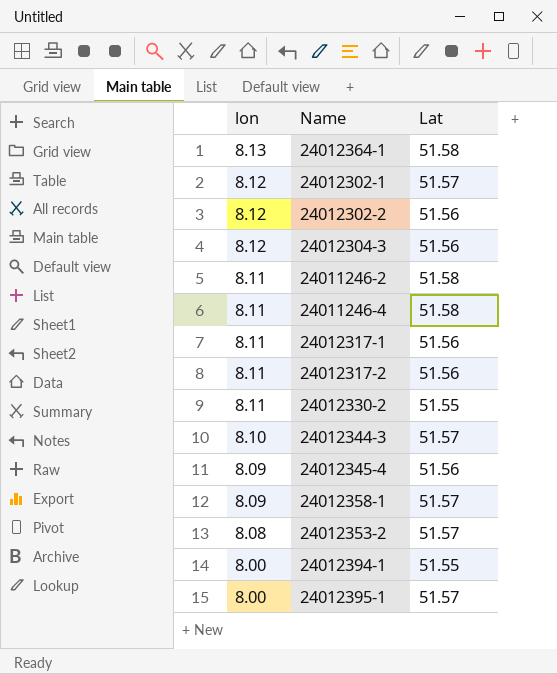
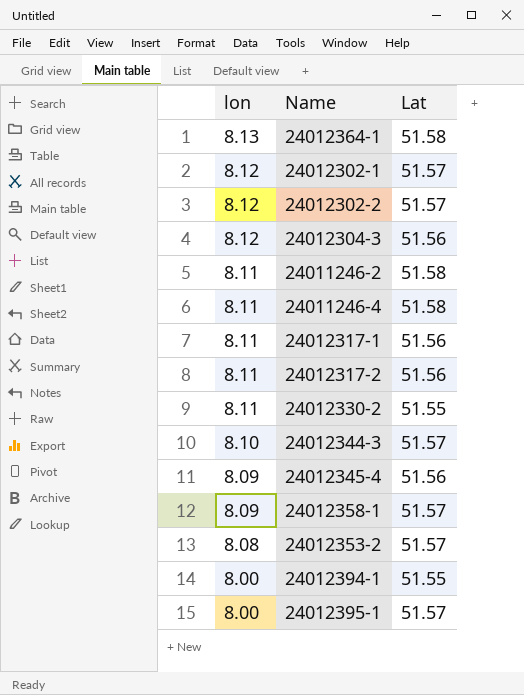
24012302-2 | Lat: 51.56 -> 51.57

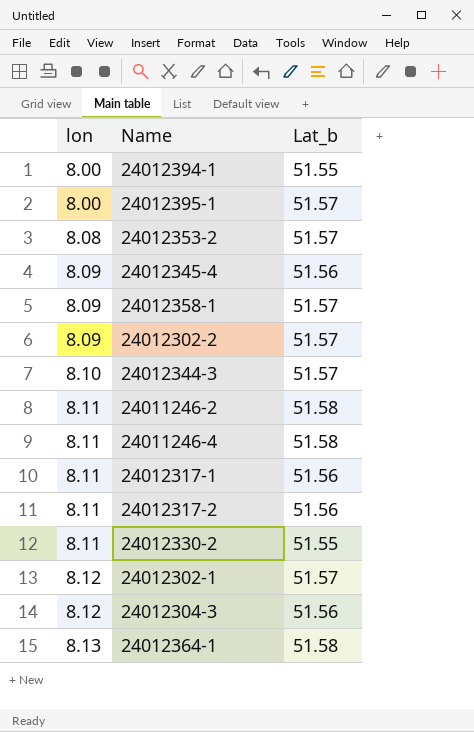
row order: lon descending -> lon ascending
column name: Lat -> Lat_b
24012302-2 | lon: 8.12 -> 8.09

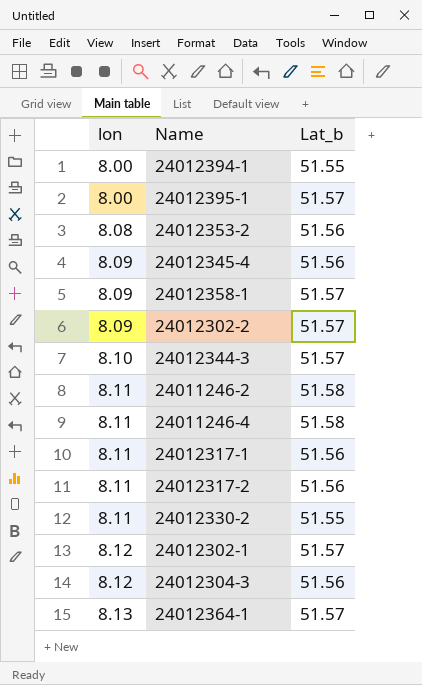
24012353-2 | Lat_b: 51.57 -> 51.56
24012364-1 | Lat_b: 51.58 -> 51.57

